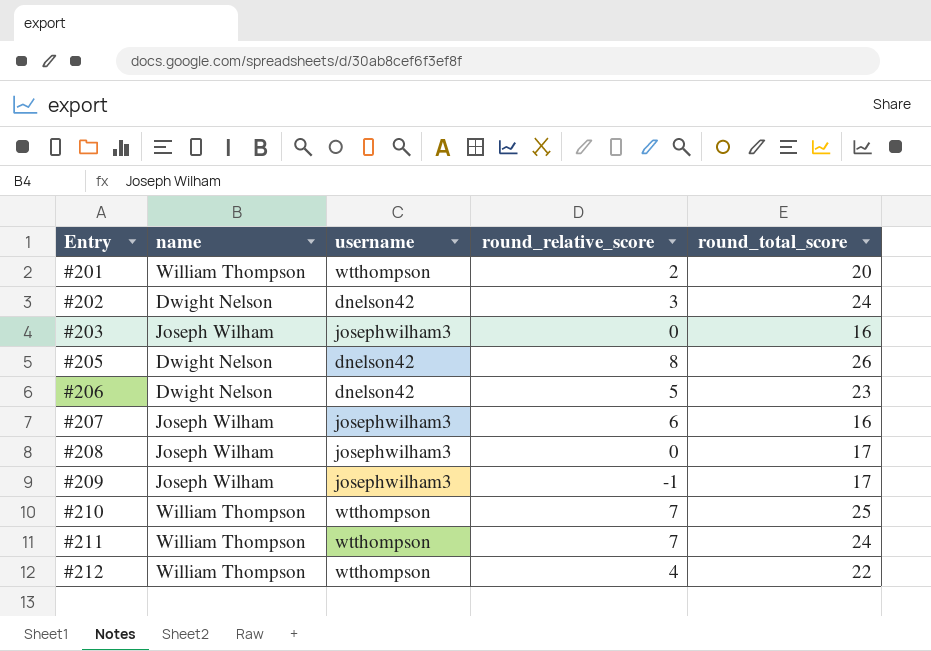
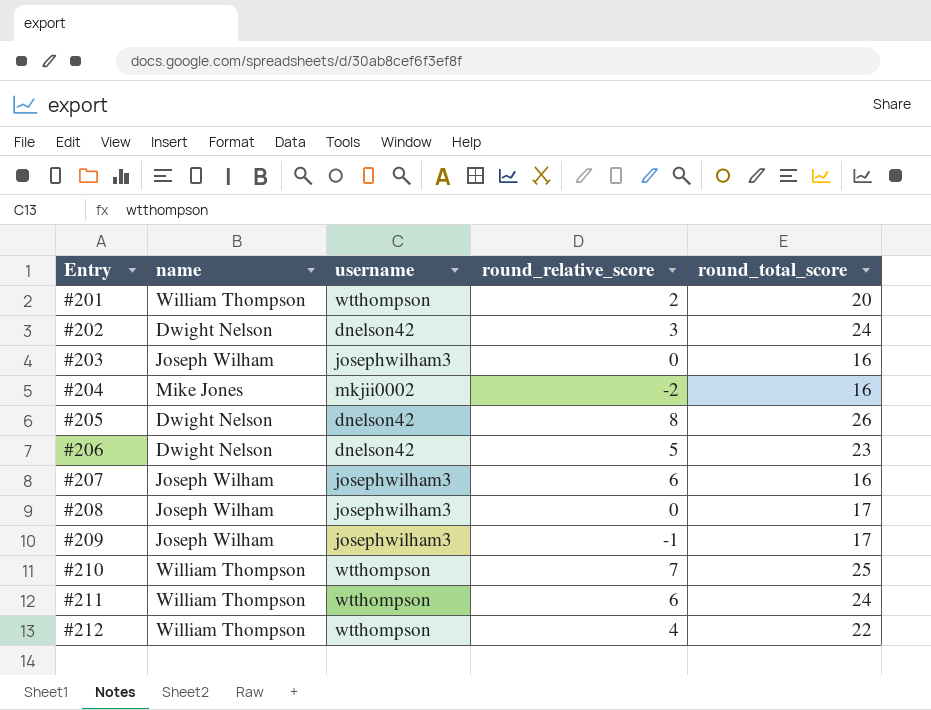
row #204: none -> Mike Jones | mkjii0002 | -2 | 16
#211 | round_relative_score: 7 -> 6

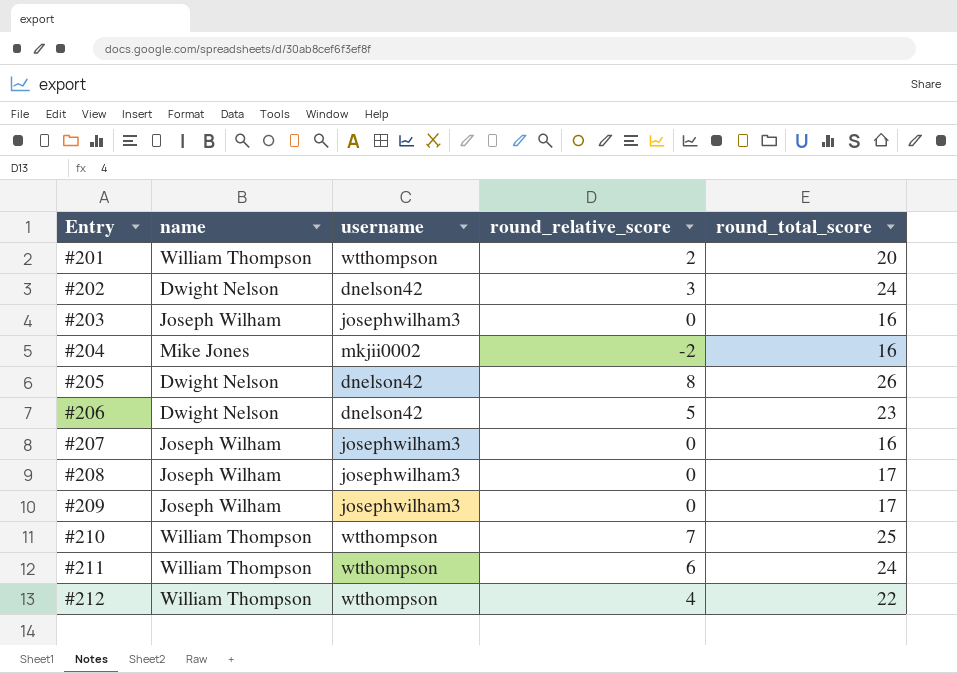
#207 | round_relative_score: 6 -> 0
#209 | round_relative_score: -1 -> 0

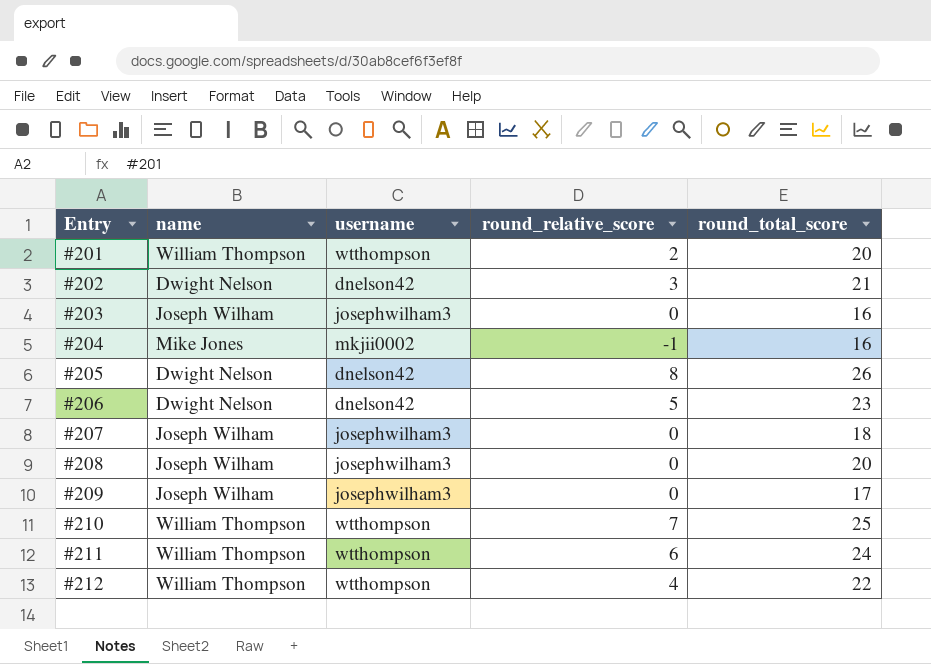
#202 | round_total_score: 24 -> 21
#204 | round_relative_score: -2 -> -1
#207 | round_total_score: 16 -> 18
#208 | round_total_score: 17 -> 20

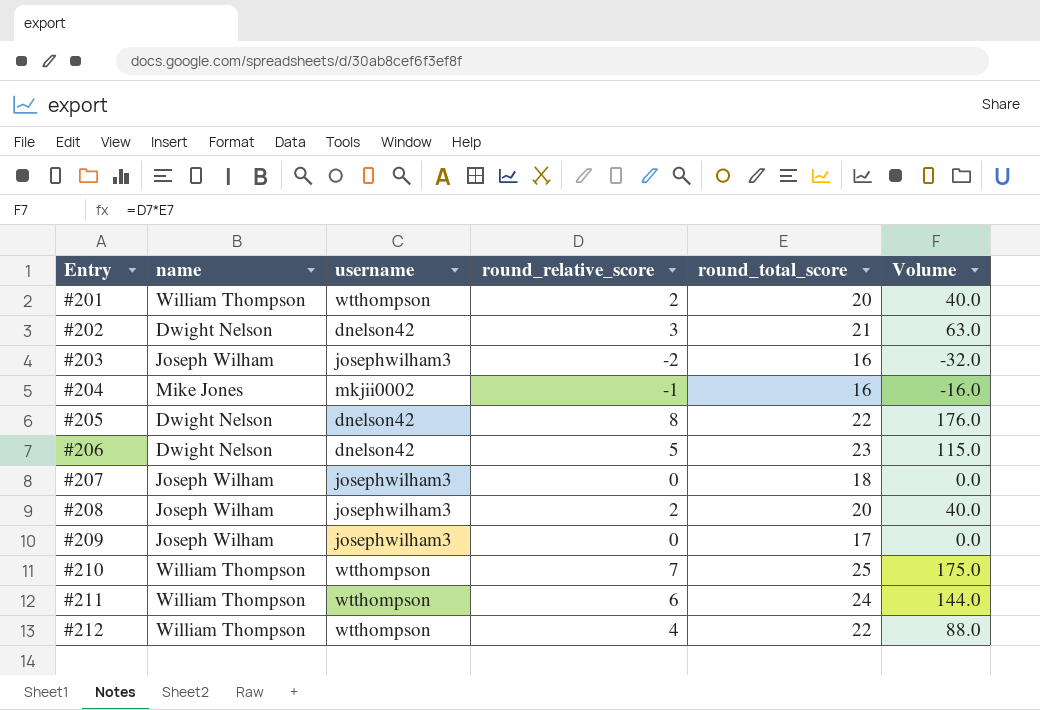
column Volume | formula: none -> [round_relative_score] * [round_total_score]
#203 | round_relative_score: 0 -> -2
#205 | round_total_score: 26 -> 22
#208 | round_relative_score: 0 -> 2

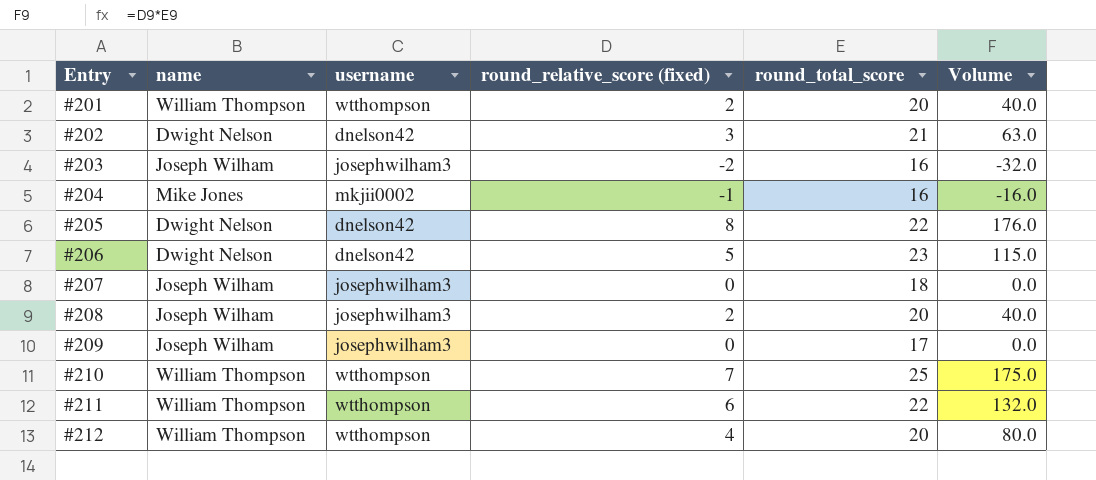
column name: round_relative_score -> round_relative_score (fixed)
#211 | round_total_score: 24 -> 22
#211 | Volume: 144.0 -> 132.0
#212 | round_total_score: 22 -> 20
#212 | Volume: 88.0 -> 80.0

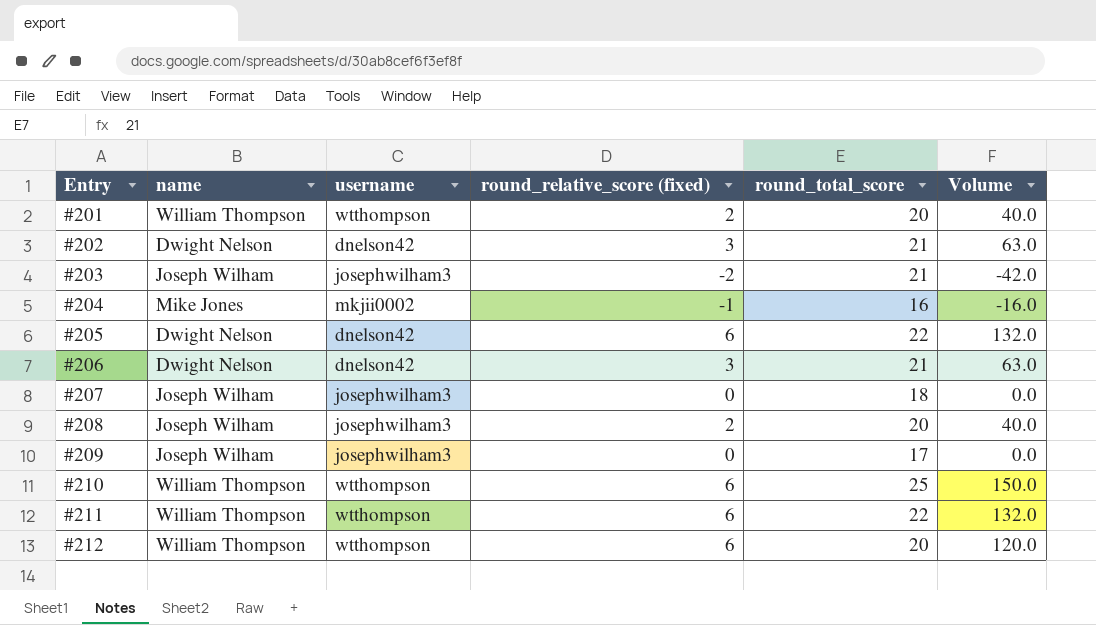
#203 | round_total_score: 16 -> 21
#203 | Volume: -32.0 -> -42.0
#205 | round_relative_score (fixed): 8 -> 6
#205 | Volume: 176.0 -> 132.0
#206 | round_relative_score (fixed): 5 -> 3
#206 | round_total_score: 23 -> 21
#206 | Volume: 115.0 -> 63.0
#210 | round_relative_score (fixed): 7 -> 6
#210 | Volume: 175.0 -> 150.0
#212 | round_relative_score (fixed): 4 -> 6
#212 | Volume: 80.0 -> 120.0

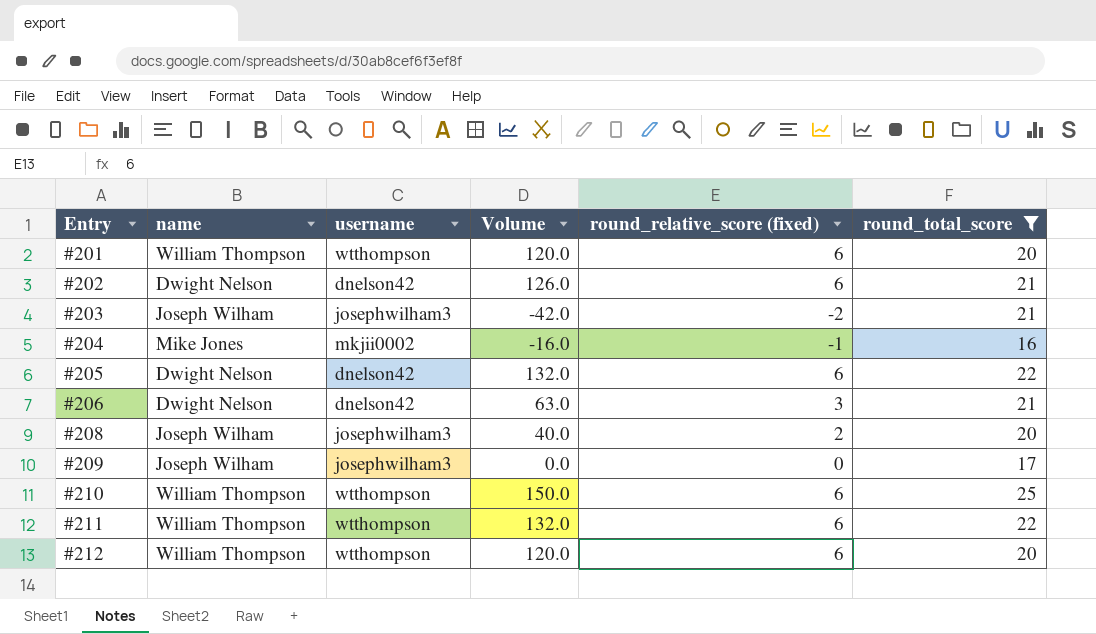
filter: none -> round_total_score != 18
column Volume | position: 6 -> 4
#201 | Volume: 40.0 -> 120.0
#201 | round_relative_score (fixed): 2 -> 6
#202 | Volume: 63.0 -> 126.0
#202 | round_relative_score (fixed): 3 -> 6

